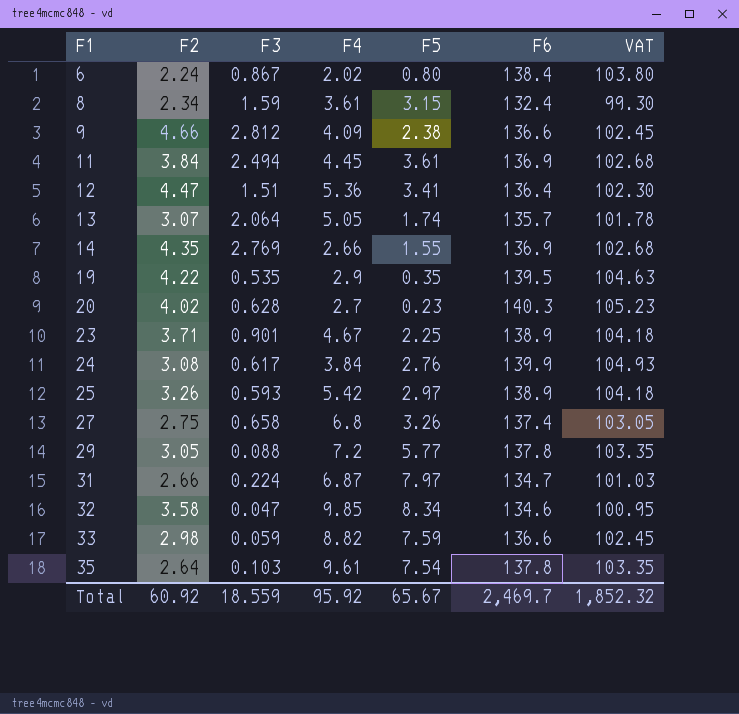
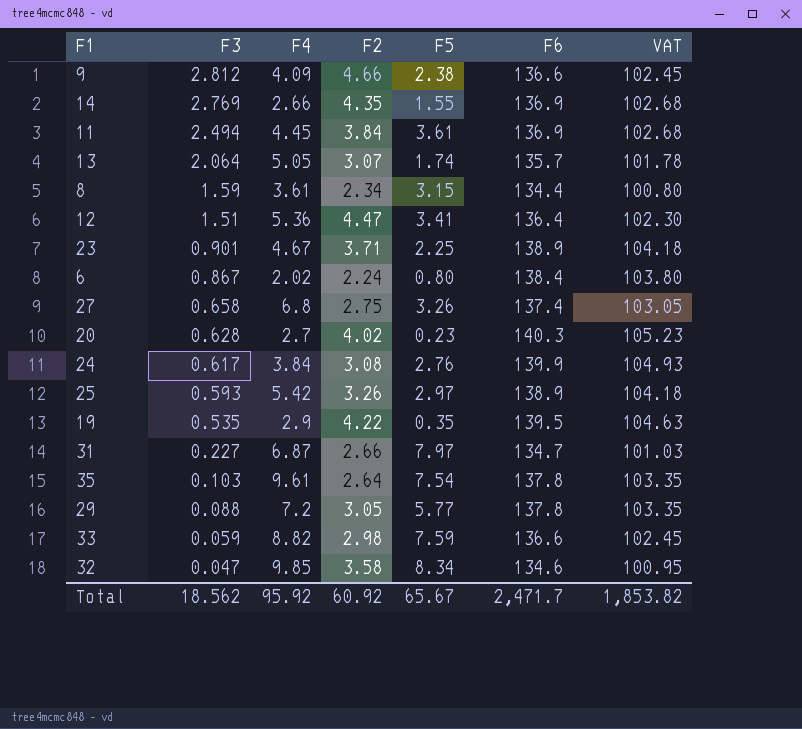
row order: F1 ascending -> F3 descending
column F2 | position: 2 -> 4
8 | F6: 132.4 -> 134.4
8 | VAT: 99.30 -> 100.80
31 | F3: 0.224 -> 0.227
Total | F3: 18.559 -> 18.562
Total | F6: 2,469.7 -> 2,471.7
Total | VAT: 1,852.32 -> 1,853.82

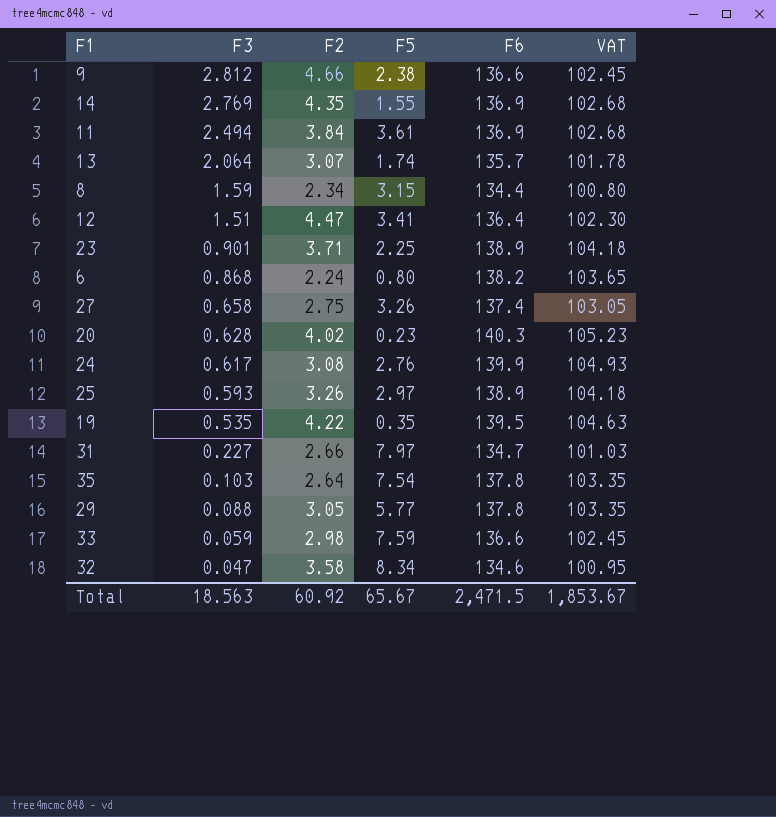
column F4 | position: 3 -> none
6 | F3: 0.867 -> 0.868
6 | F6: 138.4 -> 138.2
6 | VAT: 103.80 -> 103.65
Total | F3: 18.562 -> 18.563
Total | F6: 2,471.7 -> 2,471.5
Total | VAT: 1,853.82 -> 1,853.67

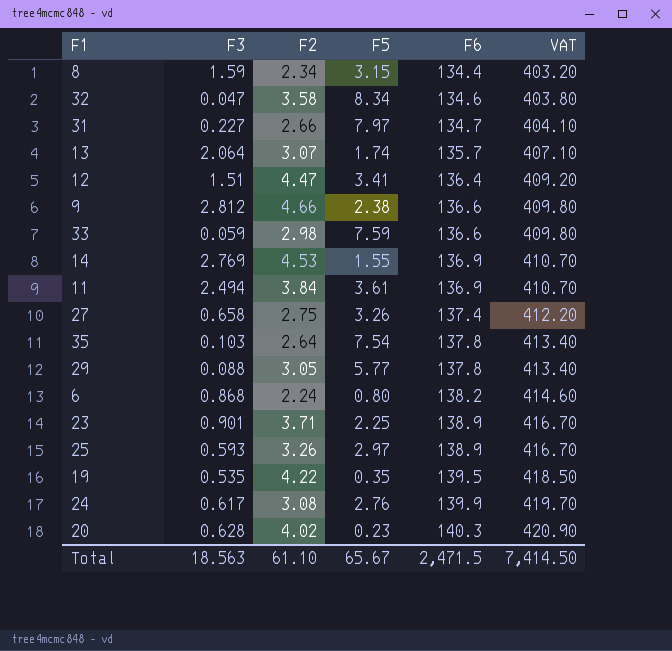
row order: F3 descending -> F6 ascending
column VAT | formula: [F6] * 0.75 -> [F6] * 3
14 | F2: 4.35 -> 4.53
Total | F2: 60.92 -> 61.10
Total | VAT: 1,853.67 -> 7,414.50

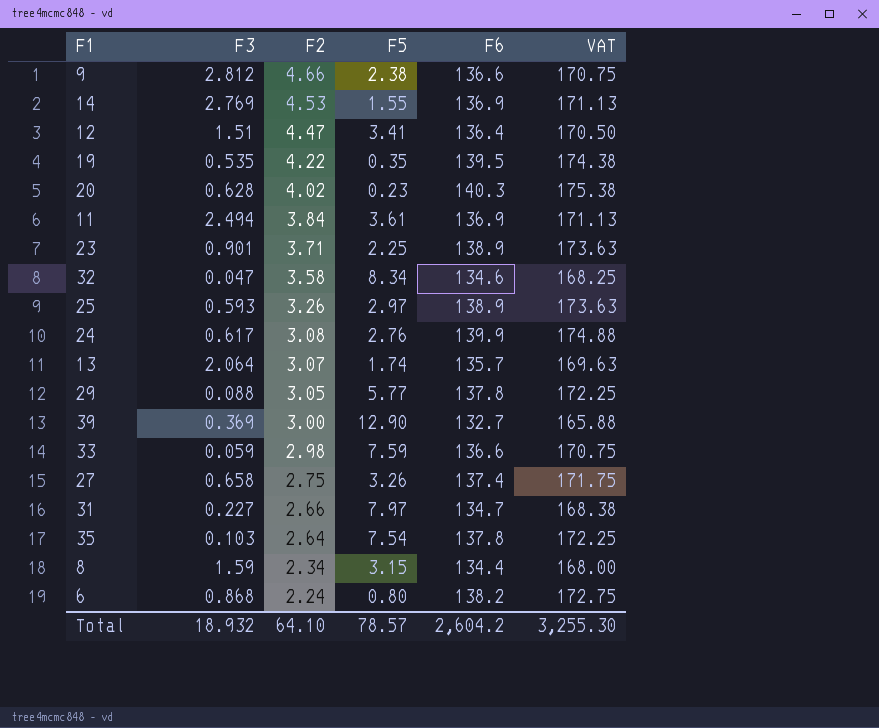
row order: F6 ascending -> F2 descending
column VAT | formula: [F6] * 3 -> [F6] * 1.25
row 39: none -> 0.369 | 3.00 | 12.90 | 132.7 | 165.88
Total | F3: 18.563 -> 18.932
Total | F2: 61.10 -> 64.10
Total | F5: 65.67 -> 78.57
Total | F6: 2,471.5 -> 2,604.2
Total | VAT: 7,414.50 -> 3,255.30

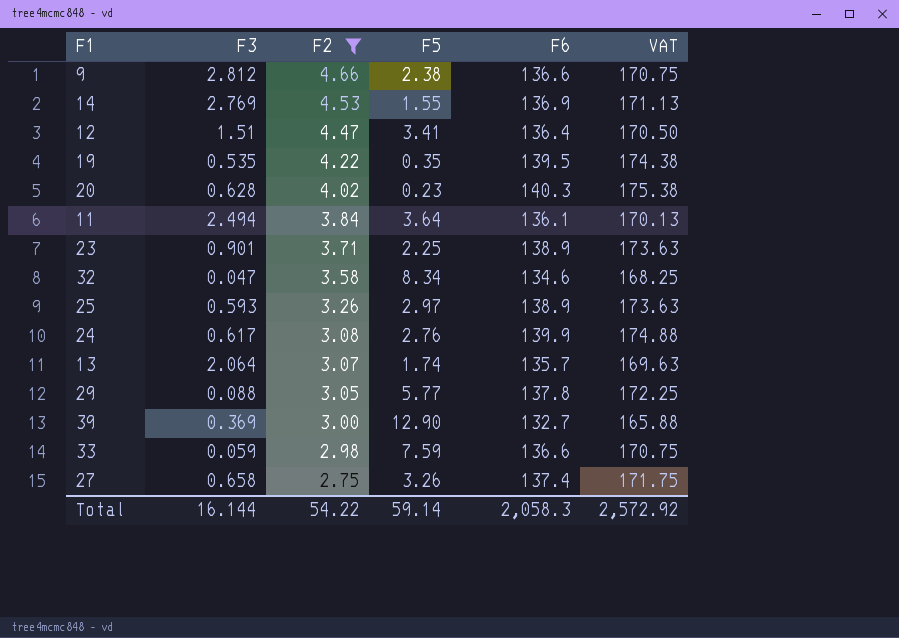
filter: none -> F2 >= 2.75
11 | F5: 3.61 -> 3.64
11 | F6: 136.9 -> 136.1
11 | VAT: 171.13 -> 170.13
Total | F3: 18.932 -> 16.144
Total | F2: 64.10 -> 54.22
Total | F5: 78.57 -> 59.14
Total | F6: 2,604.2 -> 2,058.3
Total | VAT: 3,255.30 -> 2,572.92

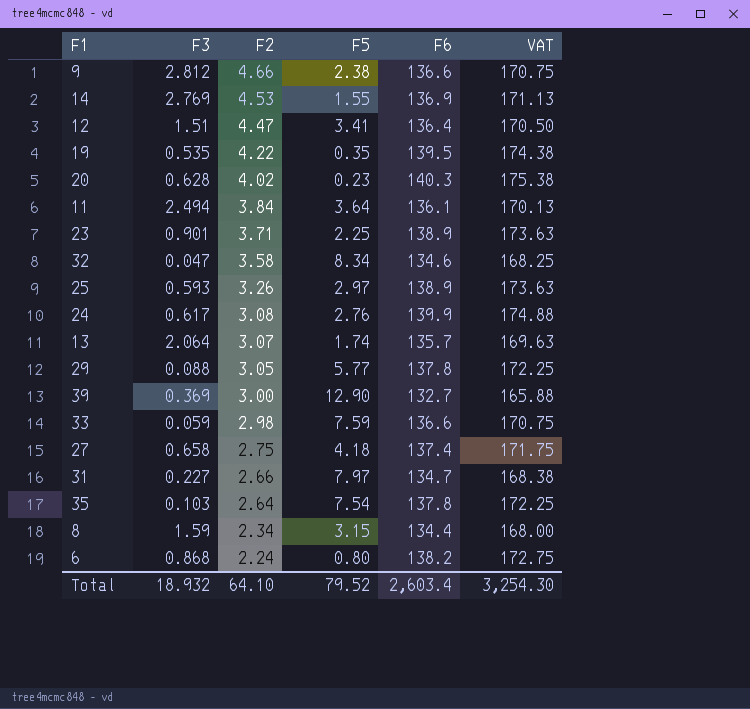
filter: F2 >= 2.75 -> none
27 | F5: 3.26 -> 4.18
Total | F3: 16.144 -> 18.932
Total | F2: 54.22 -> 64.10
Total | F5: 59.14 -> 79.52
Total | F6: 2,058.3 -> 2,603.4
Total | VAT: 2,572.92 -> 3,254.30

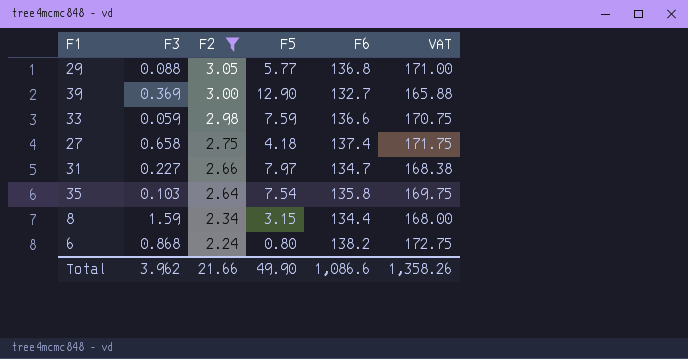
filter: none -> F2 <= 3.05
29 | F6: 137.8 -> 136.8
29 | VAT: 172.25 -> 171.00
35 | F6: 137.8 -> 135.8
35 | VAT: 172.25 -> 169.75
Total | F3: 18.932 -> 3.962
Total | F2: 64.10 -> 21.66
Total | F5: 79.52 -> 49.90
Total | F6: 2,603.4 -> 1,086.6
Total | VAT: 3,254.30 -> 1,358.26

